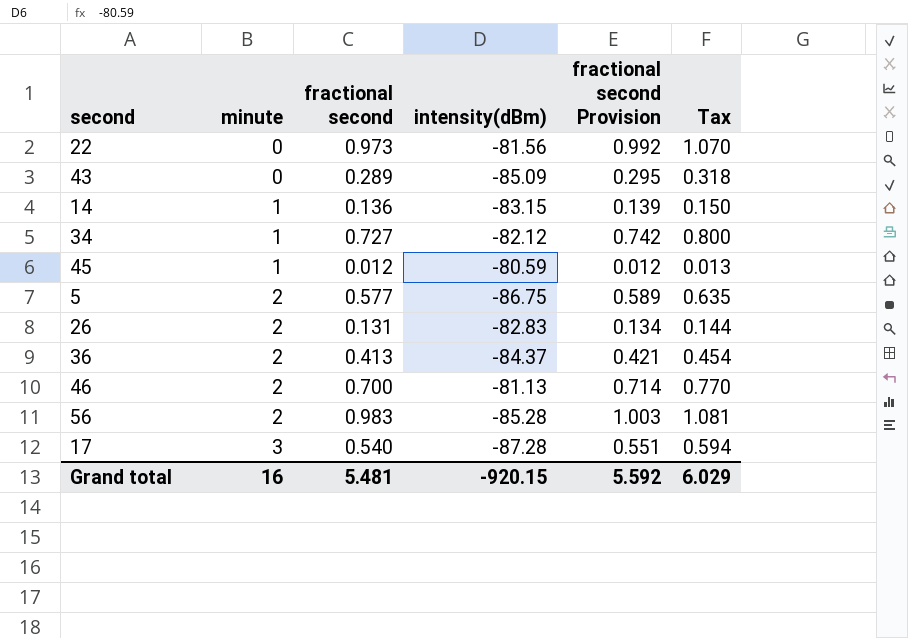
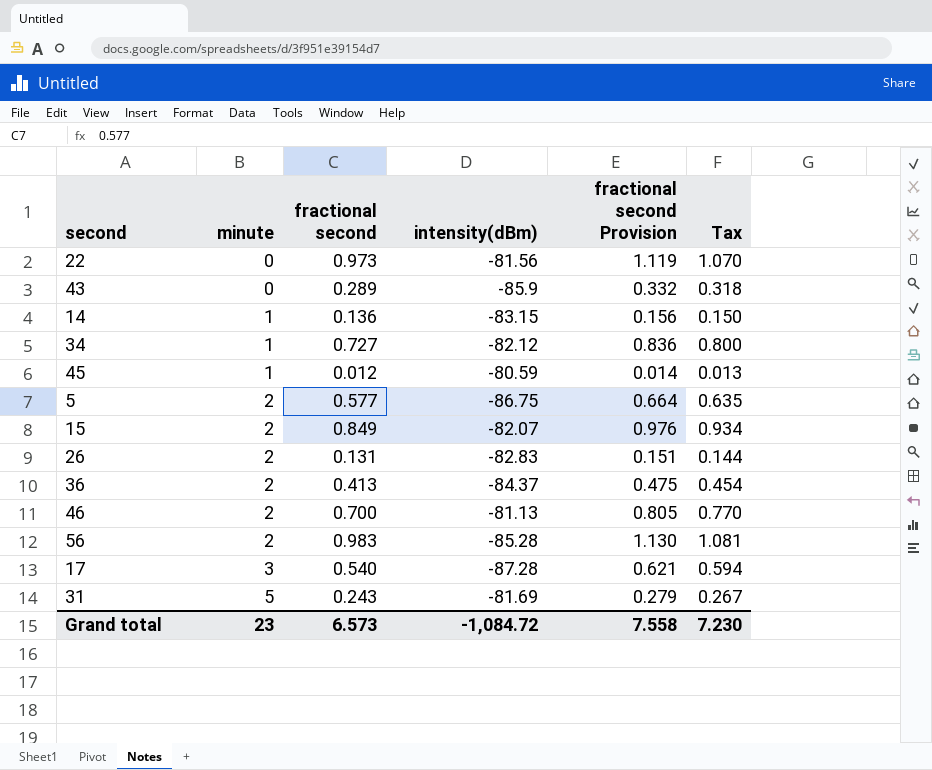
column fractional second Provision | formula: [fractional second] * 1.02 -> [fractional second] * 1.15
43 | intensity(dBm): -85.09 -> -85.9
row 15: none -> 2 | 0.849 | -82.07 | 0.976 | 0.934
row 31: none -> 5 | 0.243 | -81.69 | 0.279 | 0.267
Grand total | minute: 16 -> 23
Grand total | fractional second: 5.481 -> 6.573
Grand total | intensity(dBm): -920.15 -> -1,084.72
Grand total | fractional second Provision: 5.592 -> 7.558
Grand total | Tax: 6.029 -> 7.230

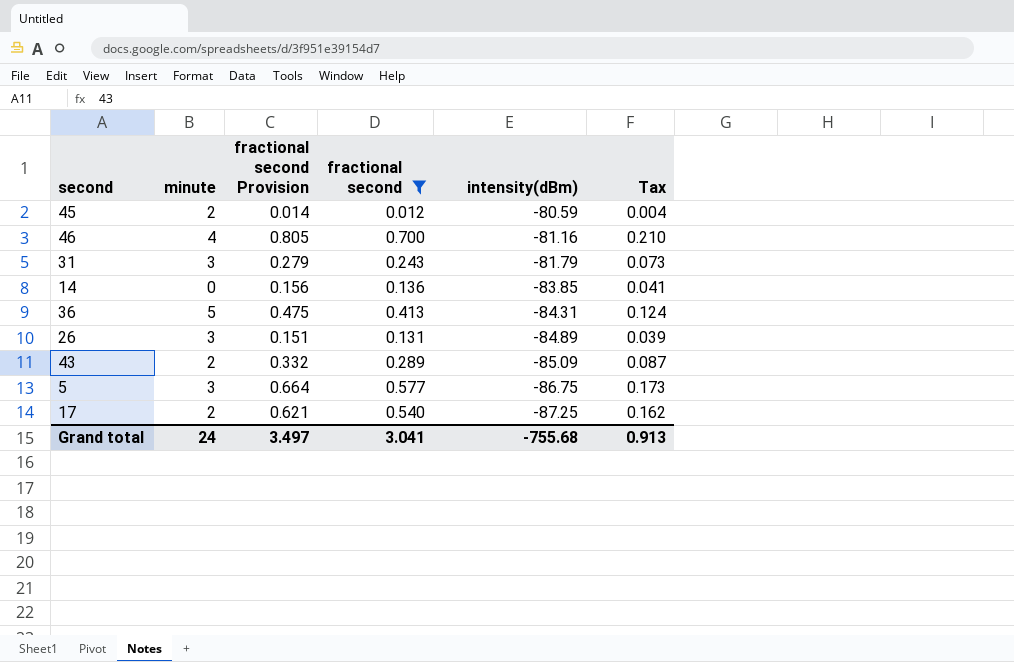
filter: none -> fractional second <= 0.700
row order: minute ascending -> intensity(dBm) descending
column fractional second Provision | position: 5 -> 3
column Tax | formula: [fractional second] * 1.1 -> [fractional second] * 0.3
45 | minute: 1 -> 2
46 | minute: 2 -> 4
46 | intensity(dBm): -81.13 -> -81.16
31 | minute: 5 -> 3
31 | intensity(dBm): -81.69 -> -81.79
14 | minute: 1 -> 0
14 | intensity(dBm): -83.15 -> -83.85
36 | minute: 2 -> 5
36 | intensity(dBm): -84.37 -> -84.31
26 | minute: 2 -> 3
26 | intensity(dBm): -82.83 -> -84.89
43 | minute: 0 -> 2
43 | intensity(dBm): -85.9 -> -85.09
5 | minute: 2 -> 3
17 | minute: 3 -> 2
17 | intensity(dBm): -87.28 -> -87.25
Grand total | minute: 23 -> 24
Grand total | fractional second Provision: 7.558 -> 3.497
Grand total | fractional second: 6.573 -> 3.041
Grand total | intensity(dBm): -1,084.72 -> -755.68
Grand total | Tax: 7.230 -> 0.913

